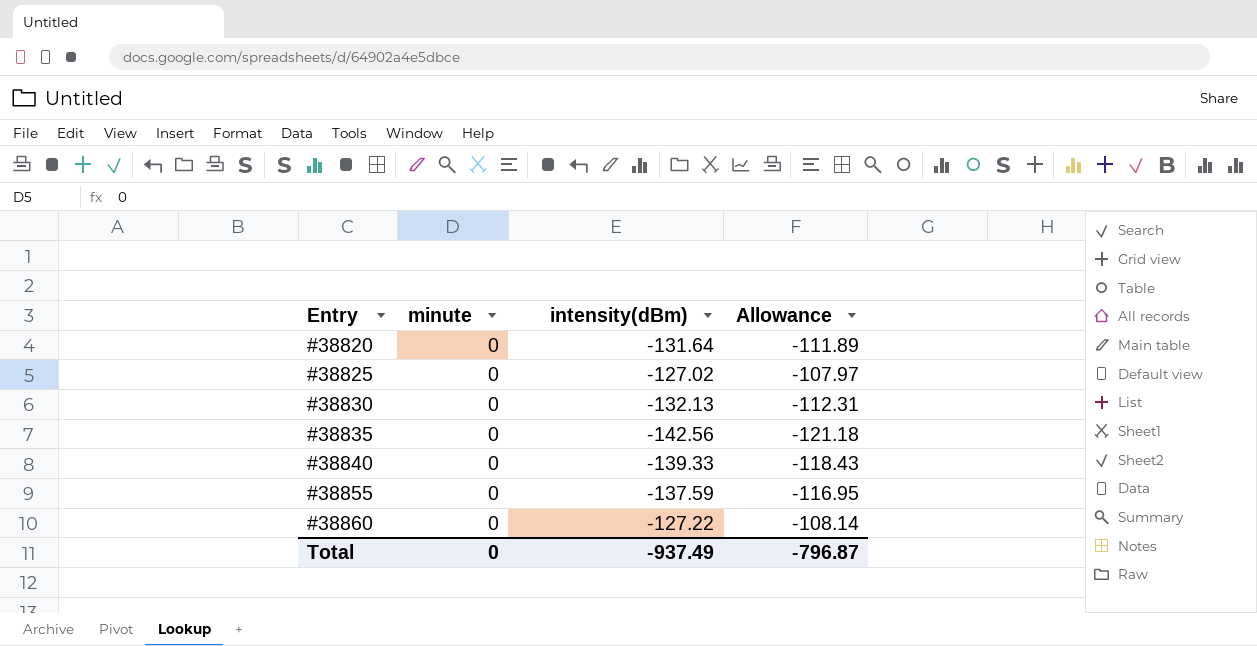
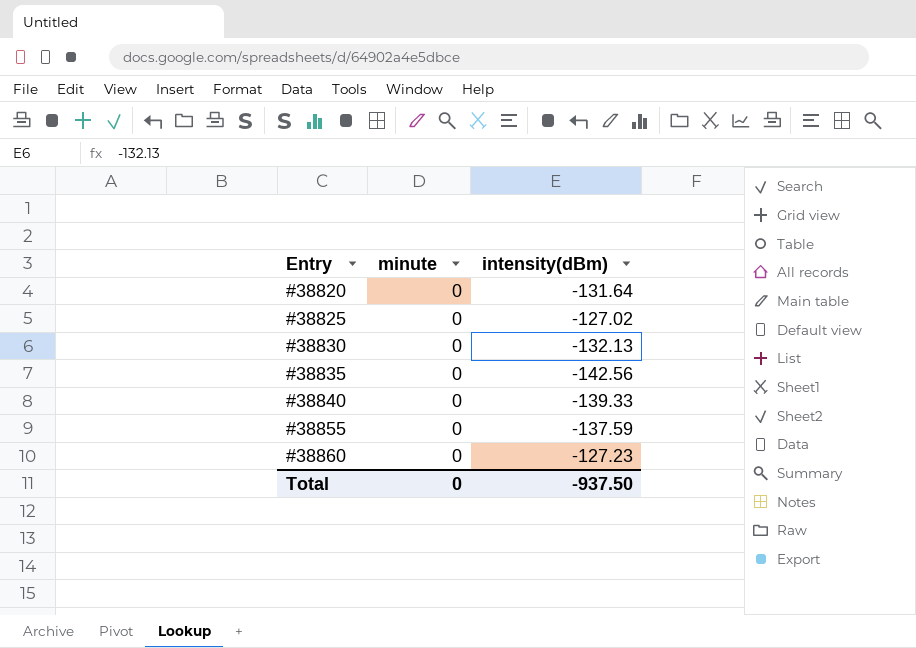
column Allowance | formula: [intensity(dBm)] * 0.85 -> none
#38860 | intensity(dBm): -127.22 -> -127.23
Total | intensity(dBm): -937.49 -> -937.50

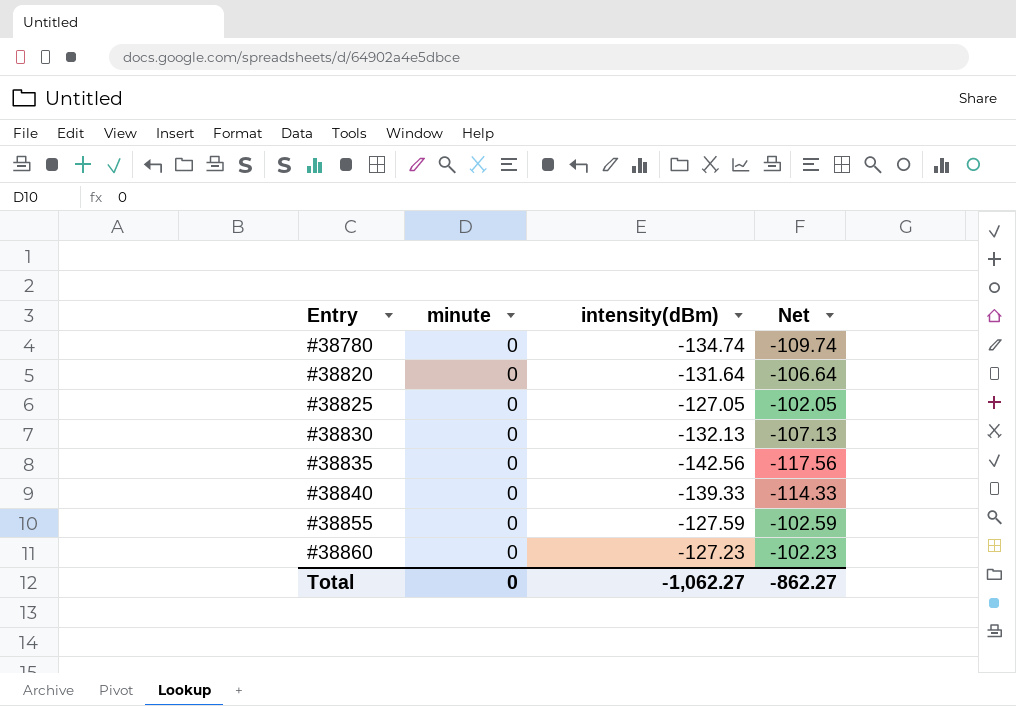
column Net | formula: none -> [intensity(dBm)] + 25
row #38780: none -> 0 | -134.74 | -109.74
#38825 | intensity(dBm): -127.02 -> -127.05
#38855 | intensity(dBm): -137.59 -> -127.59
Total | intensity(dBm): -937.50 -> -1,062.27

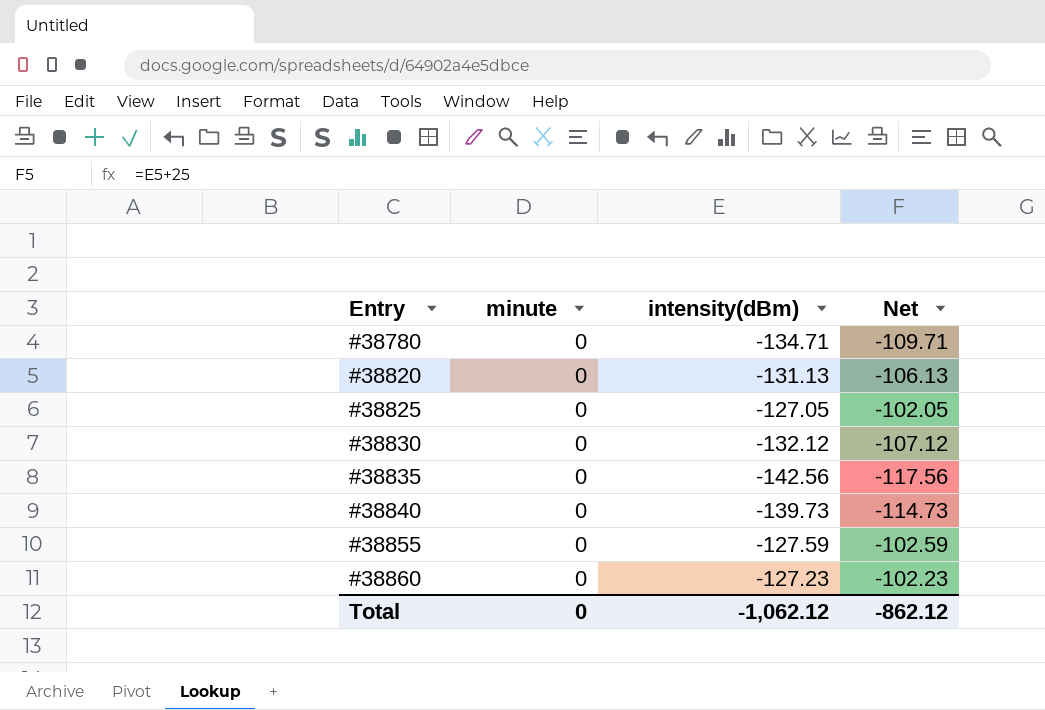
#38780 | intensity(dBm): -134.74 -> -134.71
#38780 | Net: -109.74 -> -109.71
#38820 | intensity(dBm): -131.64 -> -131.13
#38820 | Net: -106.64 -> -106.13
#38830 | intensity(dBm): -132.13 -> -132.12
#38830 | Net: -107.13 -> -107.12
#38840 | intensity(dBm): -139.33 -> -139.73
#38840 | Net: -114.33 -> -114.73
Total | intensity(dBm): -1,062.27 -> -1,062.12
Total | Net: -862.27 -> -862.12

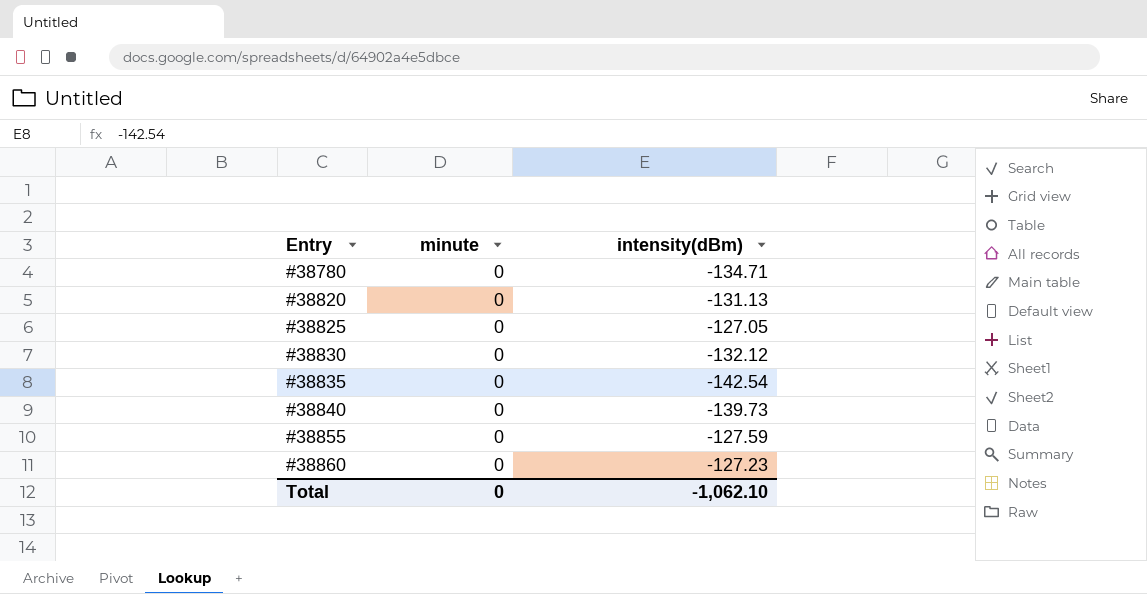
column Net | formula: [intensity(dBm)] + 25 -> none
#38835 | intensity(dBm): -142.56 -> -142.54
Total | intensity(dBm): -1,062.12 -> -1,062.10

